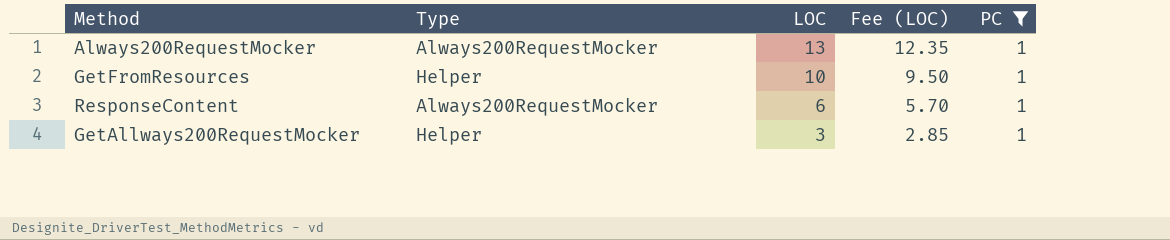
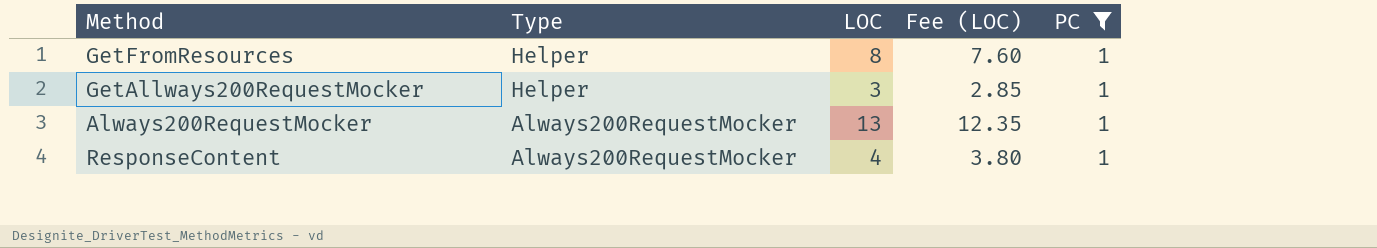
row order: LOC descending -> Type descending
GetFromResources | LOC: 10 -> 8
GetFromResources | Fee (LOC): 9.50 -> 7.60
ResponseContent | LOC: 6 -> 4
ResponseContent | Fee (LOC): 5.70 -> 3.80

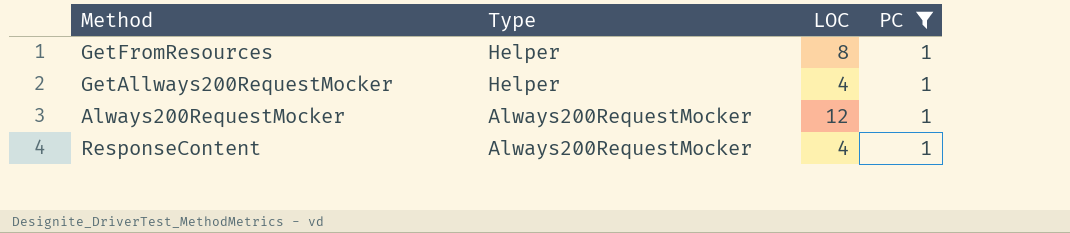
column Fee (LOC) | formula: [LOC] * 0.95 -> none
GetAllways200RequestMocker | LOC: 3 -> 4
Always200RequestMocker | LOC: 13 -> 12

